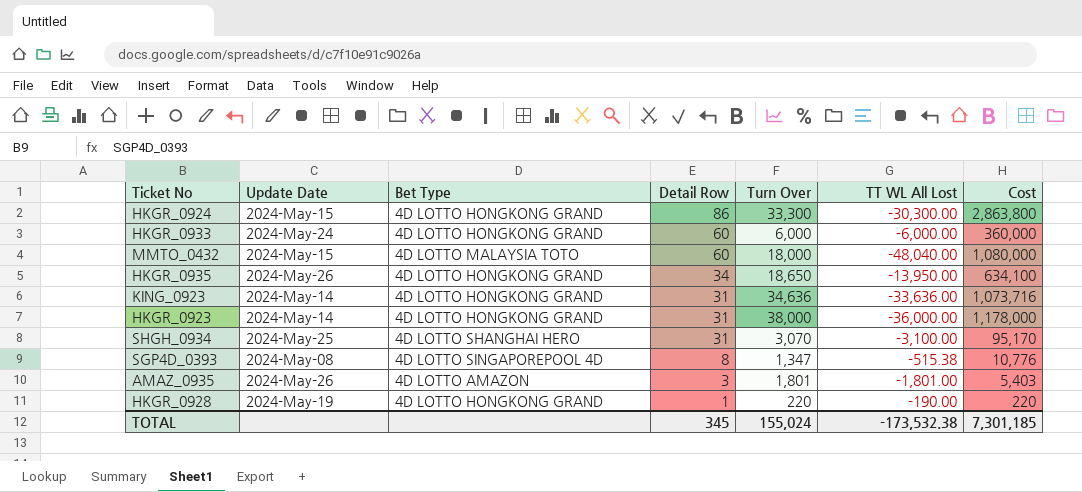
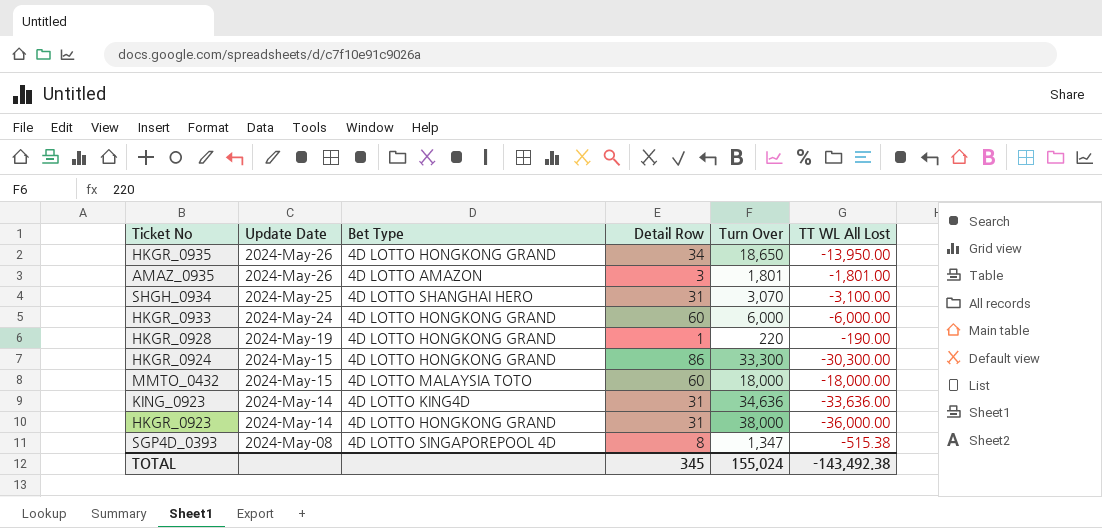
row order: Detail Row descending -> Update Date descending
column Cost | formula: [Detail Row] * [Turn Over] -> none
MMTO_0432 | TT WL All Lost: -48,040.00 -> -18,000.00
KING_0923 | Bet Type: 4D LOTTO HONGKONG GRAND -> 4D LOTTO KING4D
TOTAL | TT WL All Lost: -173,532.38 -> -143,492.38

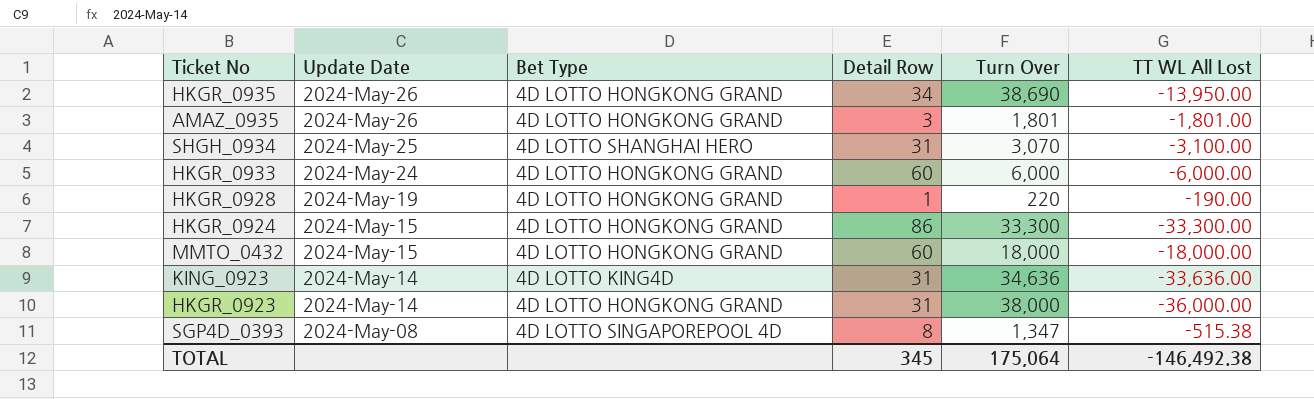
HKGR_0935 | Turn Over: 18,650 -> 38,690
AMAZ_0935 | Bet Type: 4D LOTTO AMAZON -> 4D LOTTO HONGKONG GRAND
HKGR_0924 | TT WL All Lost: -30,300.00 -> -33,300.00
MMTO_0432 | Bet Type: 4D LOTTO MALAYSIA TOTO -> 4D LOTTO HONGKONG GRAND
TOTAL | Turn Over: 155,024 -> 175,064
TOTAL | TT WL All Lost: -143,492.38 -> -146,492.38

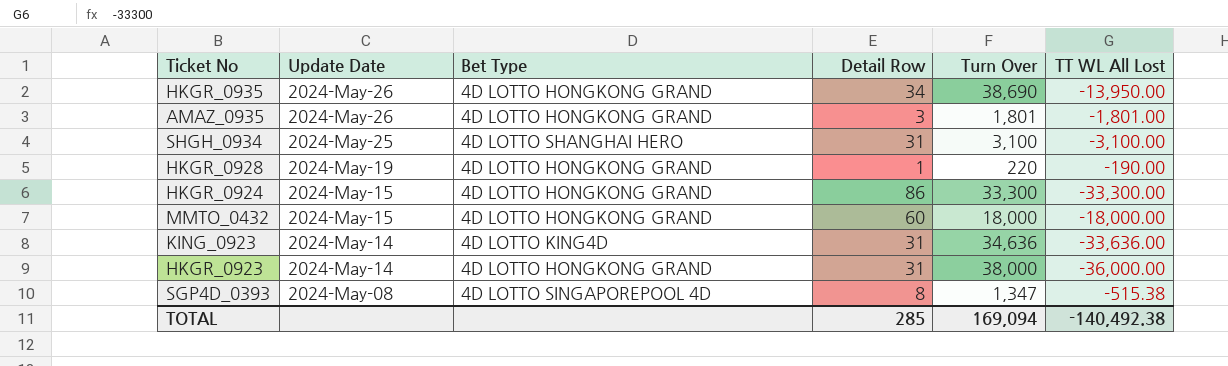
row HKGR_0933: 2024-May-24 | 4D LOTTO HONGKONG GRAND | 60 | 6,000 | -6,000.00 -> none
SHGH_0934 | Turn Over: 3,070 -> 3,100
TOTAL | Detail Row: 345 -> 285
TOTAL | Turn Over: 175,064 -> 169,094
TOTAL | TT WL All Lost: -146,492.38 -> -140,492.38

